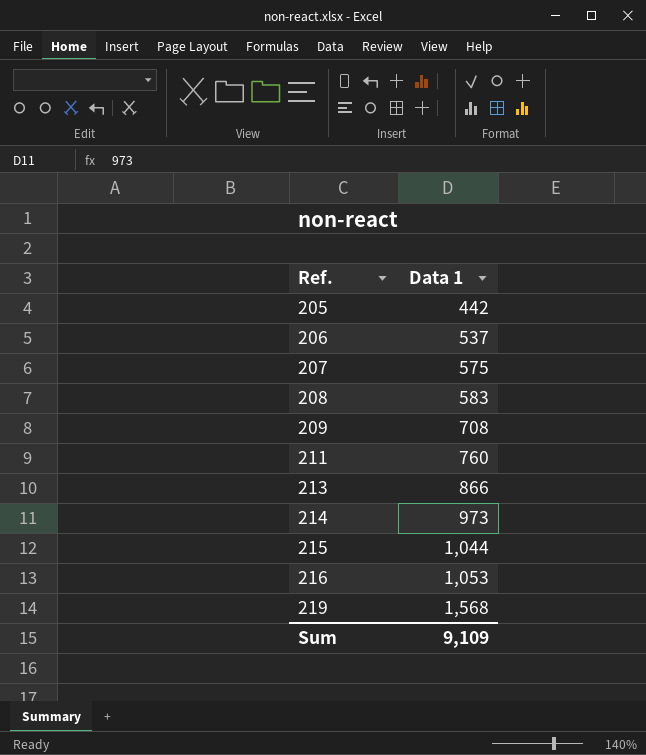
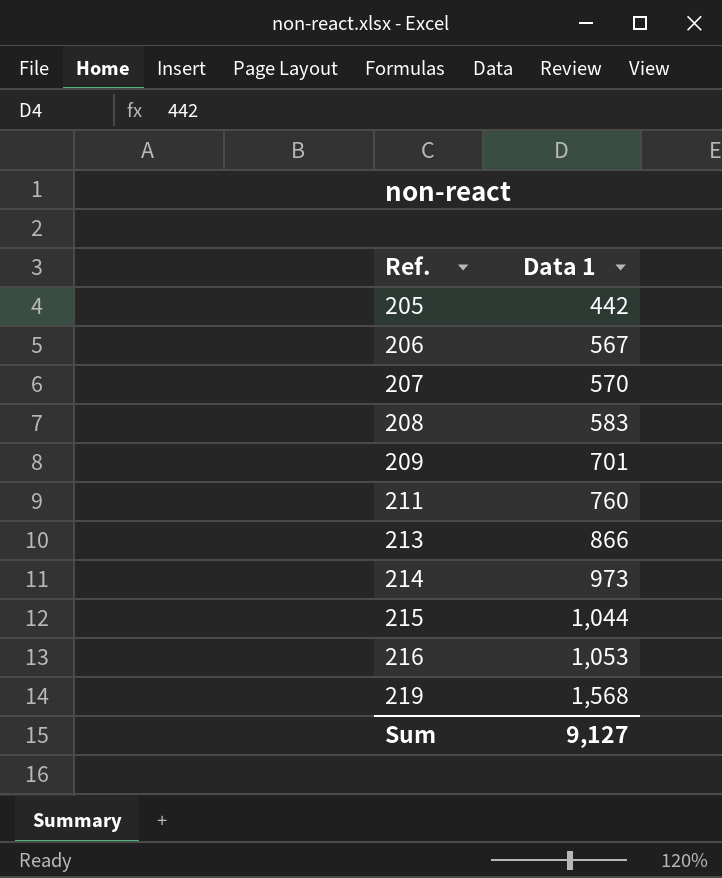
206 | Data 1: 537 -> 567
207 | Data 1: 575 -> 570
209 | Data 1: 708 -> 701
Sum | Data 1: 9,109 -> 9,127

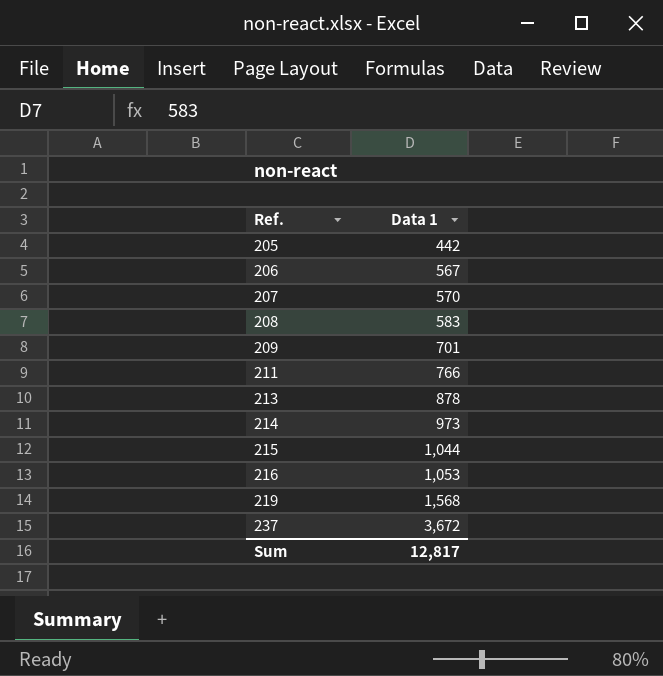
211 | Data 1: 760 -> 766
213 | Data 1: 866 -> 878
row 237: none -> 3,672
Sum | Data 1: 9,127 -> 12,817

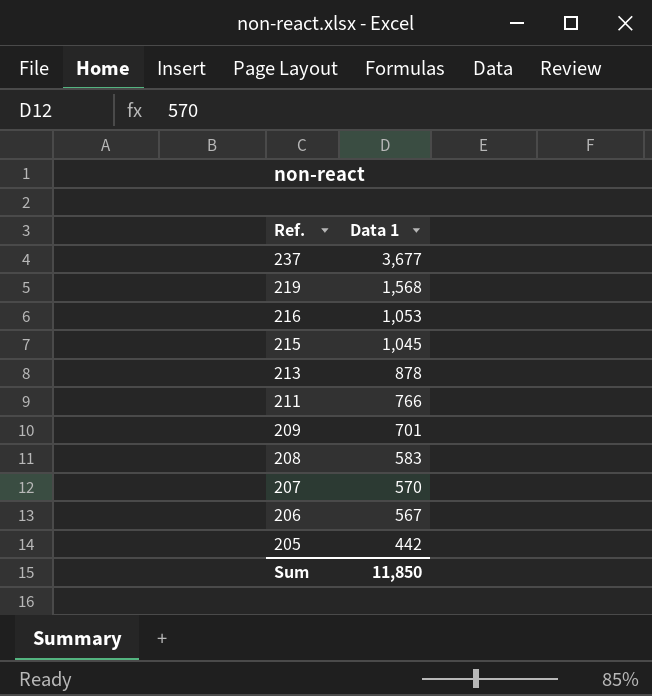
row order: Ref. ascending -> Ref. descending
row 214: 973 -> none
237 | Data 1: 3,672 -> 3,677
215 | Data 1: 1,044 -> 1,045
Sum | Data 1: 12,817 -> 11,850

